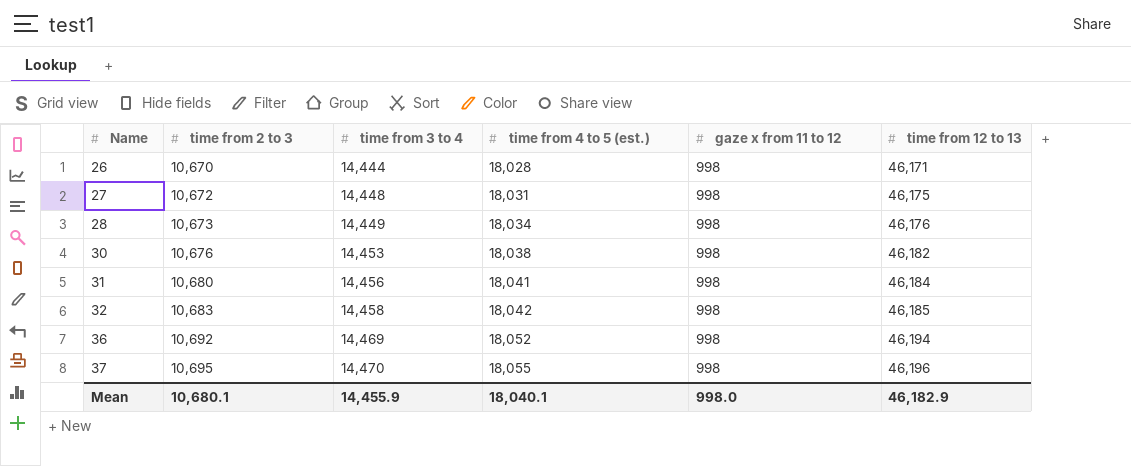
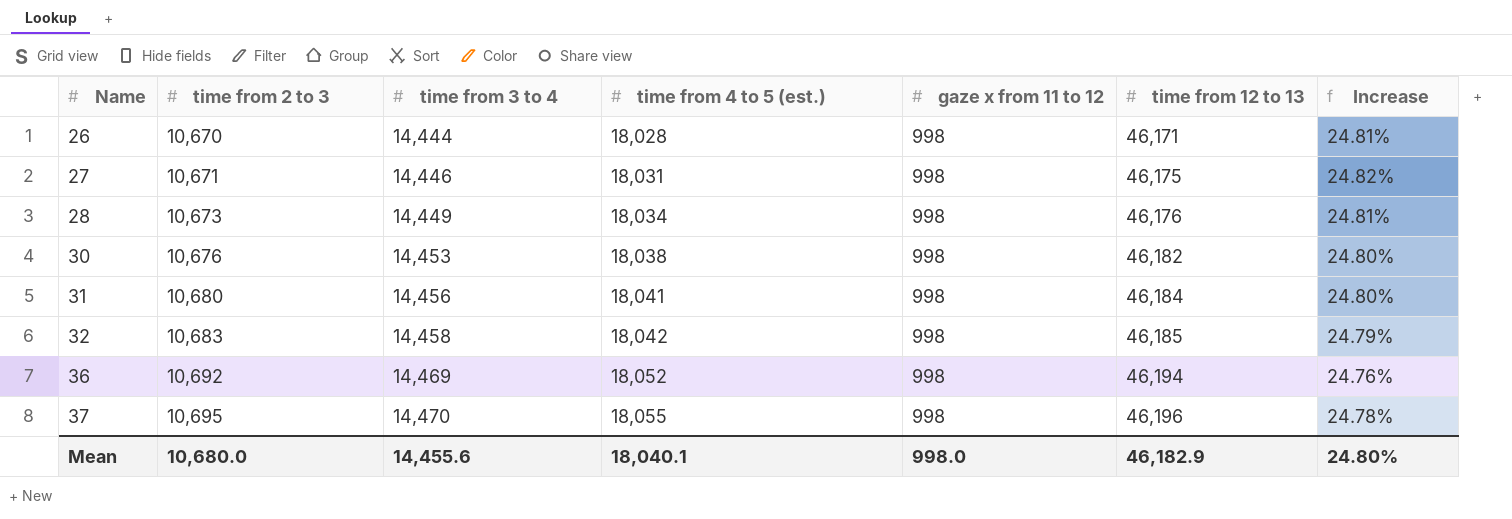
column Increase | formula: none -> ([time from 4 to 5 (est.)] - [time from 3 to 4]) / [time from 3 to 4]
27 | time from 2 to 3: 10,672 -> 10,671
27 | time from 3 to 4: 14,448 -> 14,446
Mean | time from 2 to 3: 10,680.1 -> 10,680.0
Mean | time from 3 to 4: 14,455.9 -> 14,455.6

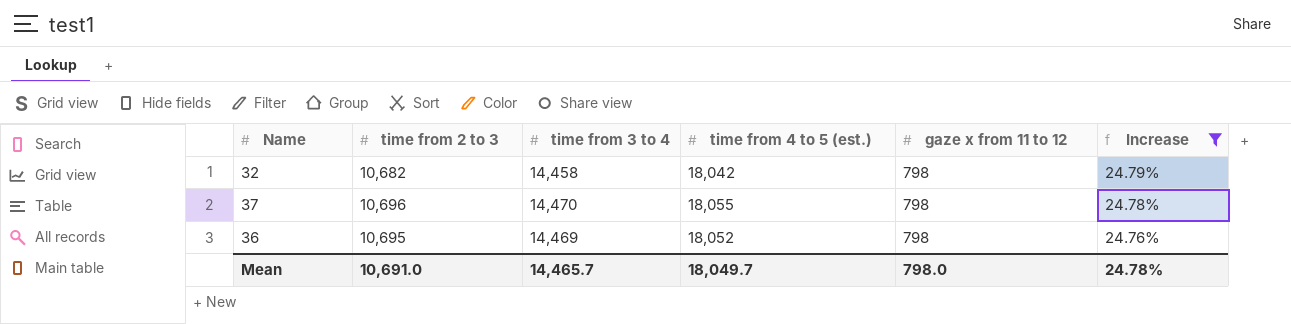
filter: none -> Increase <= 24.79%
row order: Name ascending -> Increase descending
column time from 12 to 13 | position: 6 -> none
32 | time from 2 to 3: 10,683 -> 10,682
32 | gaze x from 11 to 12: 998 -> 798
37 | time from 2 to 3: 10,695 -> 10,696
37 | gaze x from 11 to 12: 998 -> 798
36 | time from 2 to 3: 10,692 -> 10,695
36 | gaze x from 11 to 12: 998 -> 798
Mean | time from 2 to 3: 10,680.0 -> 10,691.0
Mean | time from 3 to 4: 14,455.6 -> 14,465.7
Mean | time from 4 to 5 (est.): 18,040.1 -> 18,049.7
Mean | gaze x from 11 to 12: 998.0 -> 798.0
Mean | Increase: 24.80% -> 24.78%

